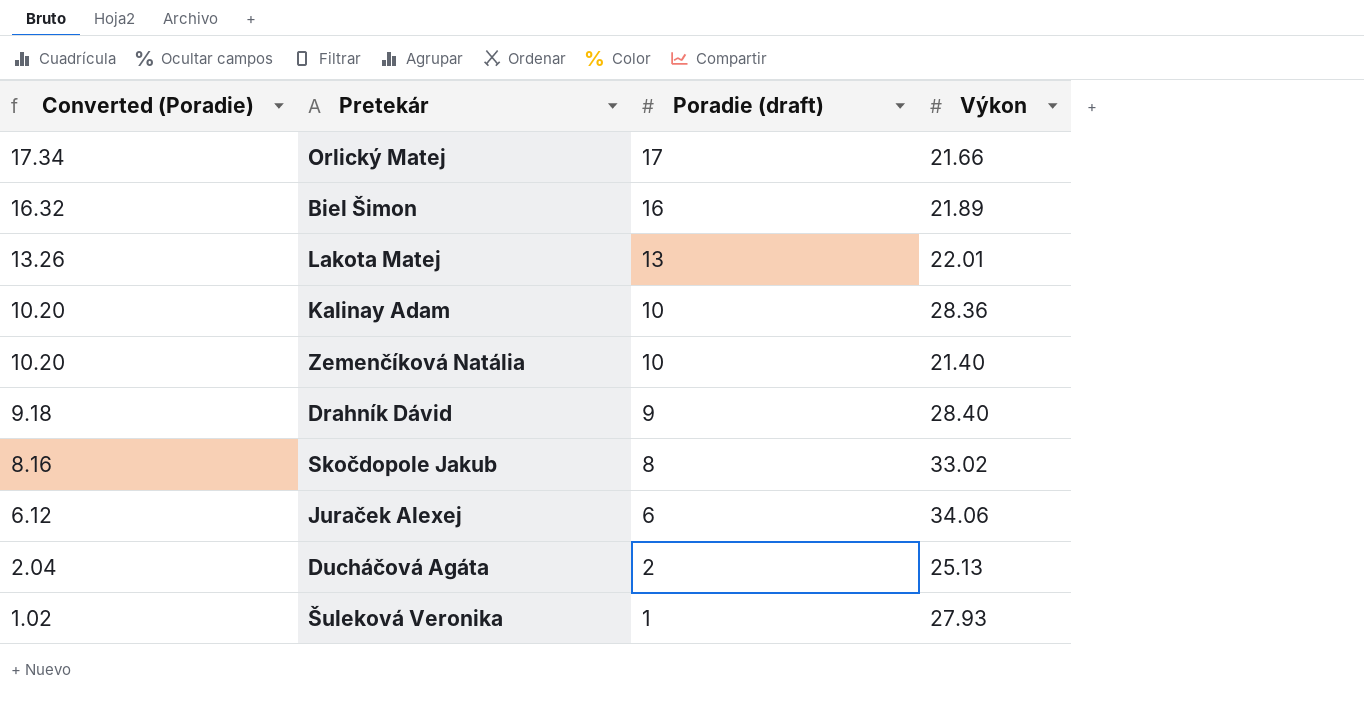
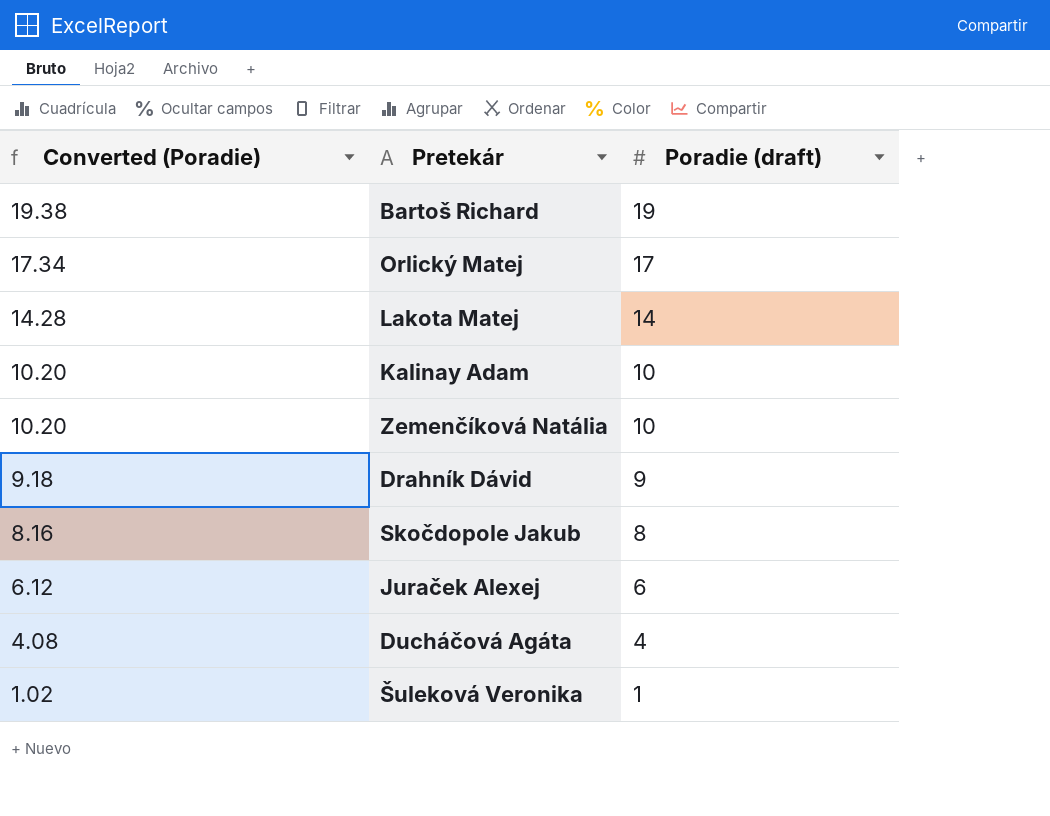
column Výkon | position: 4 -> none
row Biel Šimon: 16.32 | 16 | 21.89 -> none
row Bartoš Richard: none -> 19.38 | 19
Lakota Matej | Converted (Poradie): 13.26 -> 14.28
Lakota Matej | Poradie (draft): 13 -> 14
Ducháčová Agáta | Converted (Poradie): 2.04 -> 4.08
Ducháčová Agáta | Poradie (draft): 2 -> 4

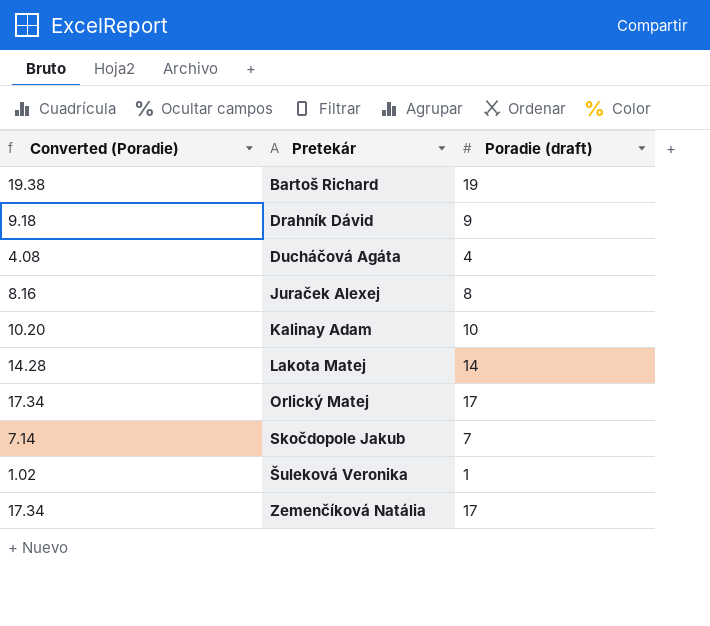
row order: Converted (Poradie) descending -> Pretekár ascending
Juraček Alexej | Converted (Poradie): 6.12 -> 8.16
Juraček Alexej | Poradie (draft): 6 -> 8
Skočdopole Jakub | Converted (Poradie): 8.16 -> 7.14
Skočdopole Jakub | Poradie (draft): 8 -> 7
Zemenčíková Natália | Converted (Poradie): 10.20 -> 17.34
Zemenčíková Natália | Poradie (draft): 10 -> 17

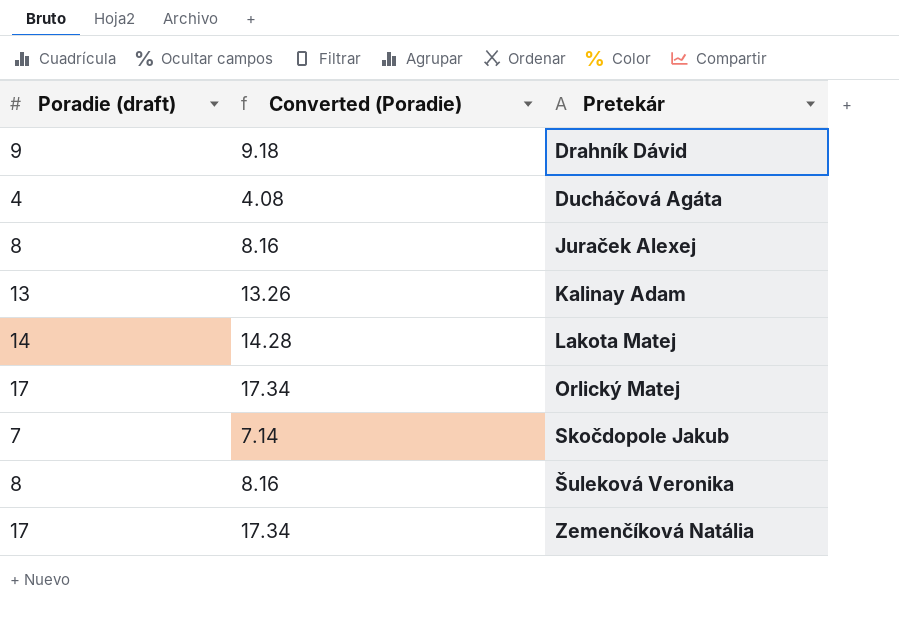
column Poradie (draft) | position: 3 -> 1
row Bartoš Richard: 19.38 | 19 -> none
Kalinay Adam | Poradie (draft): 10 -> 13
Kalinay Adam | Converted (Poradie): 10.20 -> 13.26
Šuleková Veronika | Poradie (draft): 1 -> 8
Šuleková Veronika | Converted (Poradie): 1.02 -> 8.16

